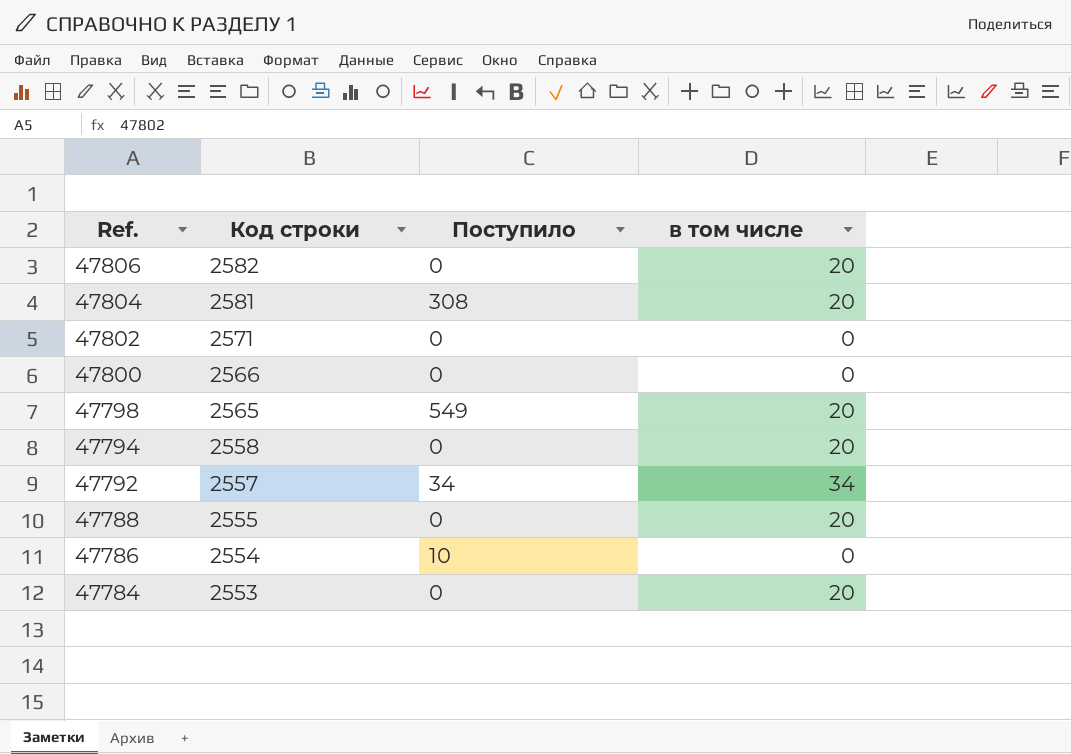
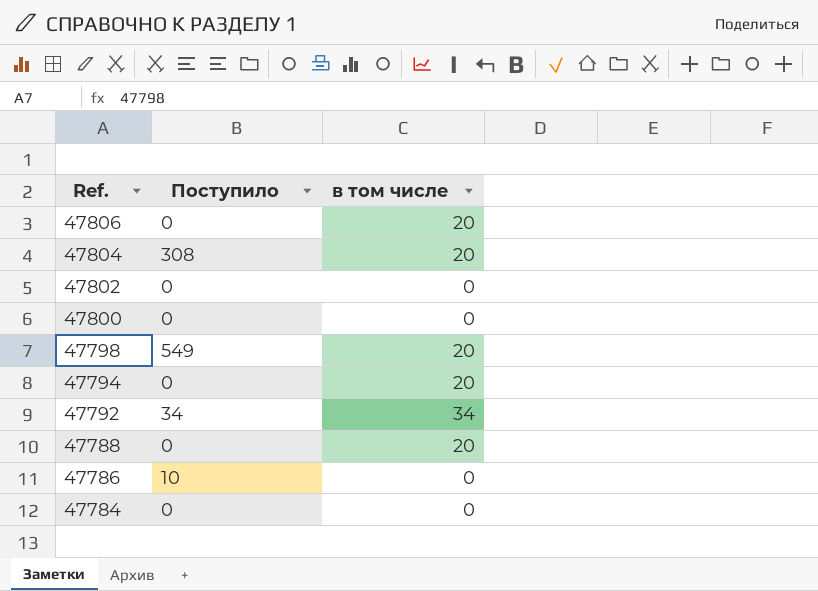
column Код строки | position: 2 -> none
47784 | в том числе: 20 -> 0

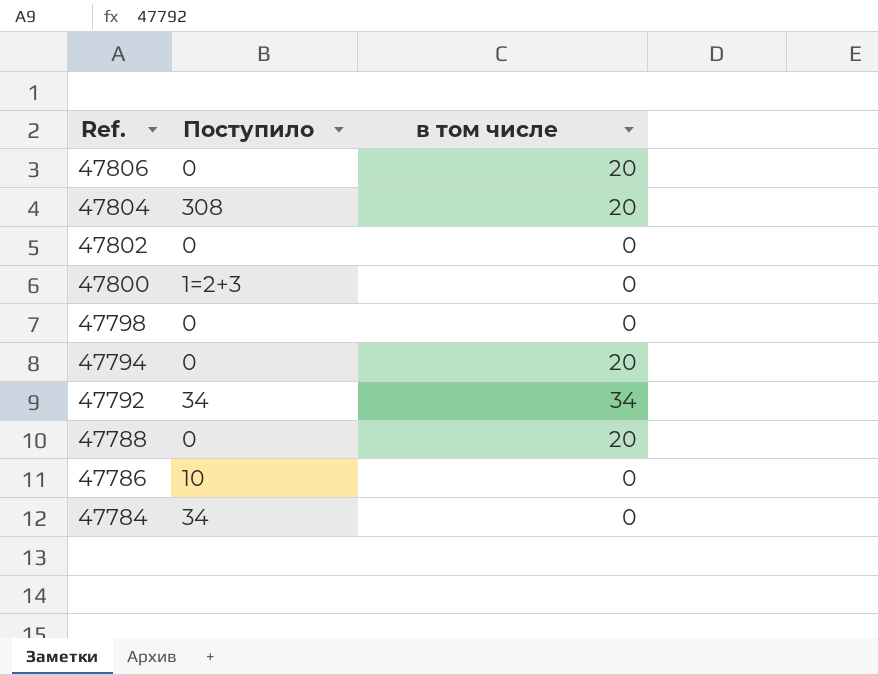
47800 | Поступило: 0 -> 1=2+3
47798 | Поступило: 549 -> 0
47798 | в том числе: 20 -> 0
47784 | Поступило: 0 -> 34

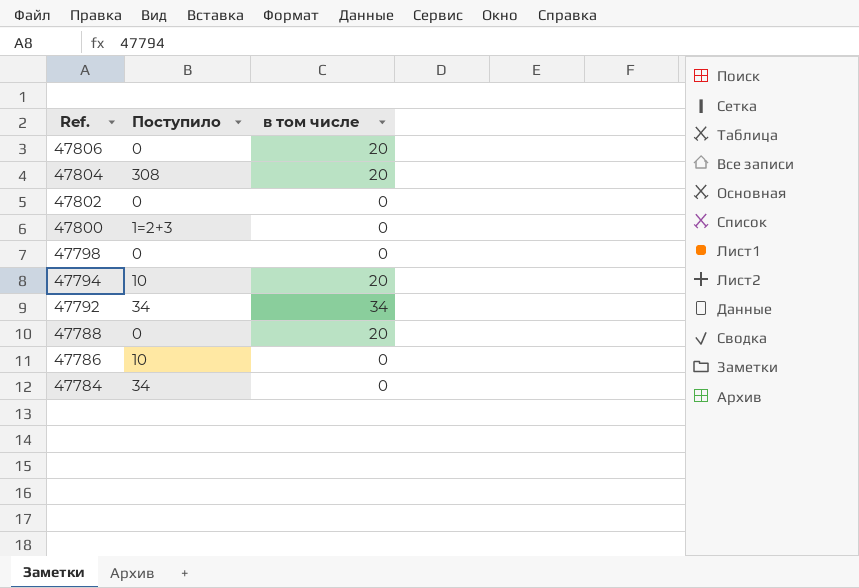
47794 | Поступило: 0 -> 10

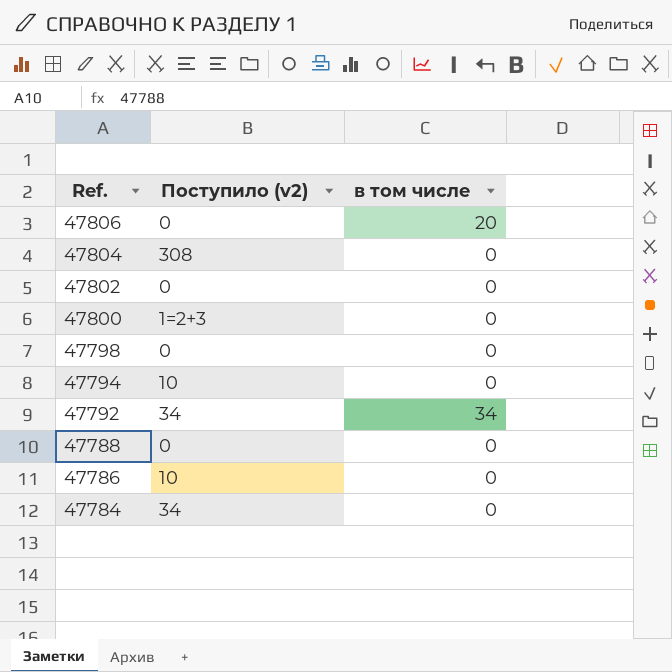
column name: Поступило -> Поступило (v2)
47804 | в том числе: 20 -> 0
47794 | в том числе: 20 -> 0
47788 | в том числе: 20 -> 0

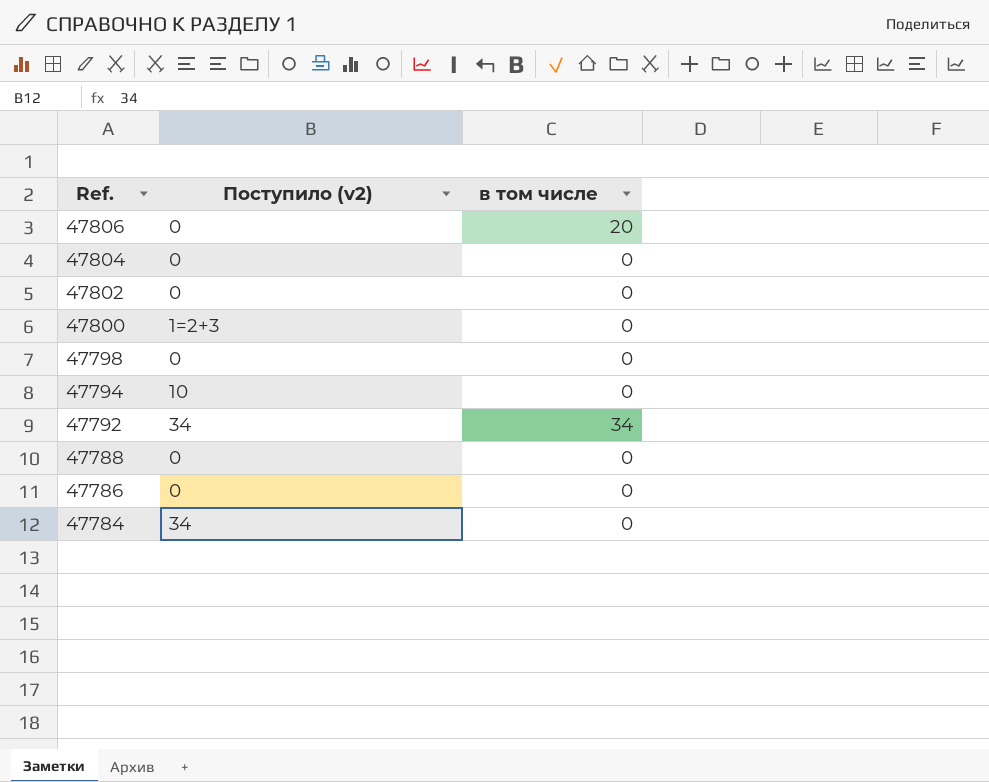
47804 | Поступило (v2): 308 -> 0
47786 | Поступило (v2): 10 -> 0

